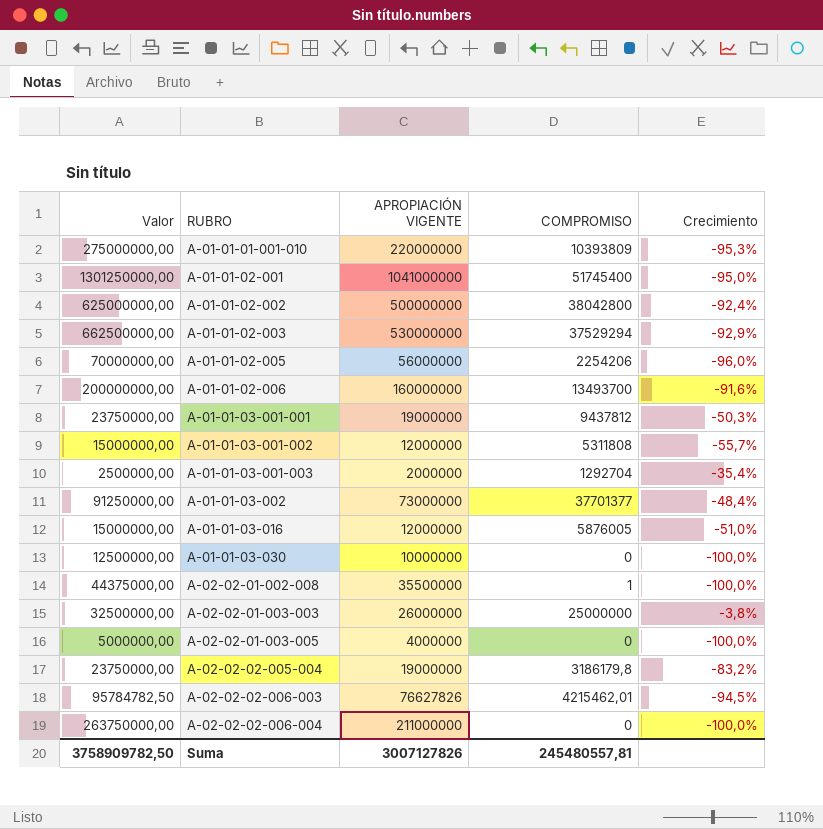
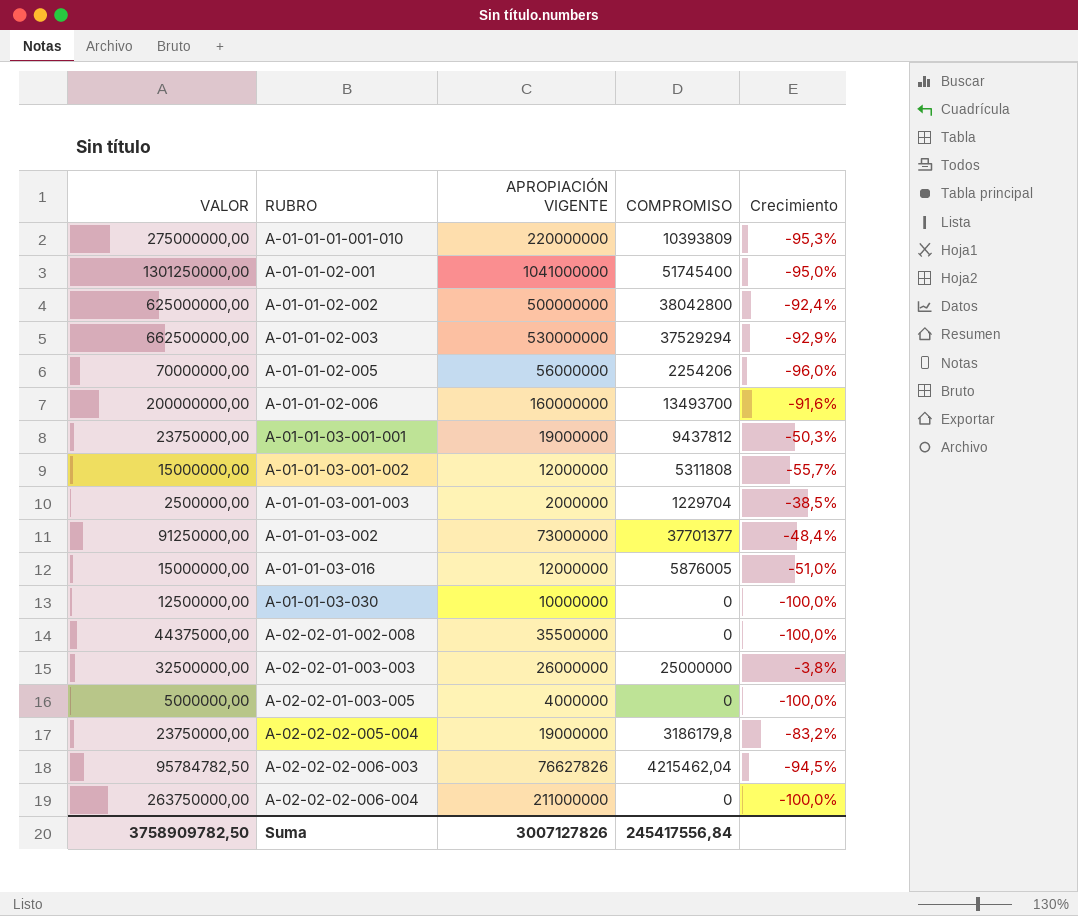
column name: Valor -> VALOR
A-01-01-03-001-003 | COMPROMISO: 1292704 -> 1229704
A-01-01-03-001-003 | Crecimiento: -35,4% -> -38,5%
A-02-02-01-002-008 | COMPROMISO: 1 -> 0
A-02-02-02-006-003 | COMPROMISO: 4215462,01 -> 4215462,04
Suma | COMPROMISO: 245480557,81 -> 245417556,84

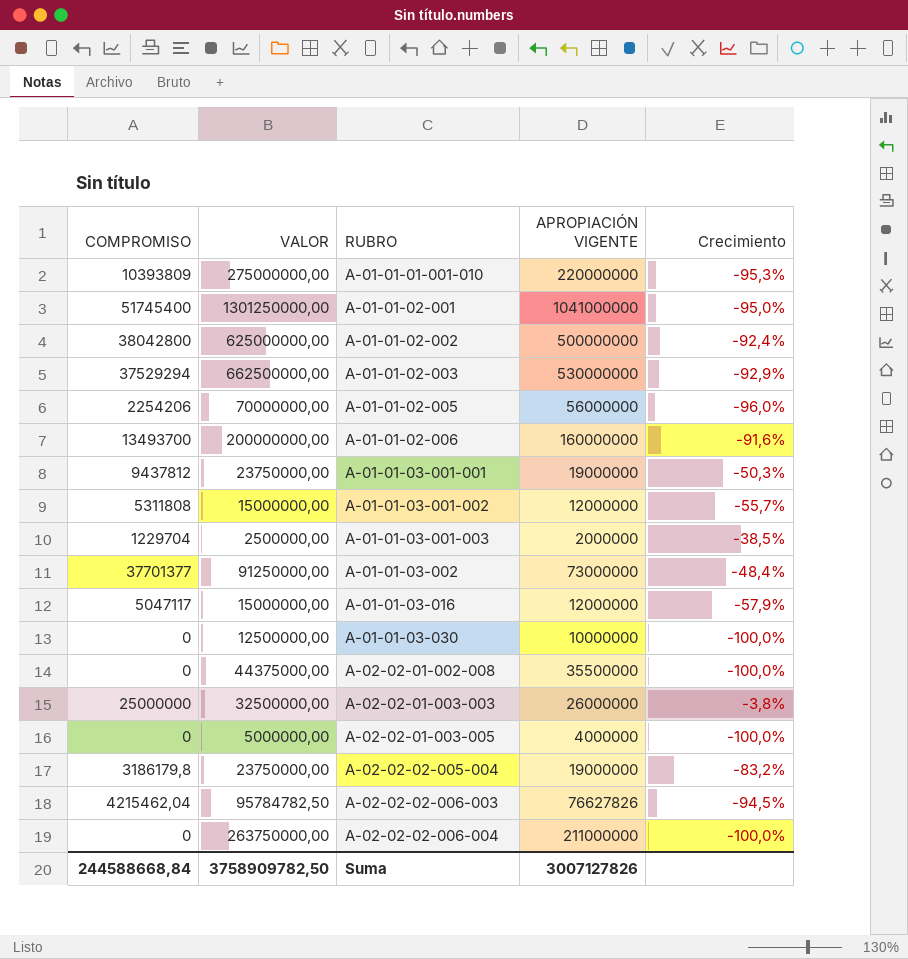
column COMPROMISO | position: 4 -> 1
A-01-01-03-016 | COMPROMISO: 5876005 -> 5047117
A-01-01-03-016 | Crecimiento: -51,0% -> -57,9%
Suma | COMPROMISO: 245417556,84 -> 244588668,84

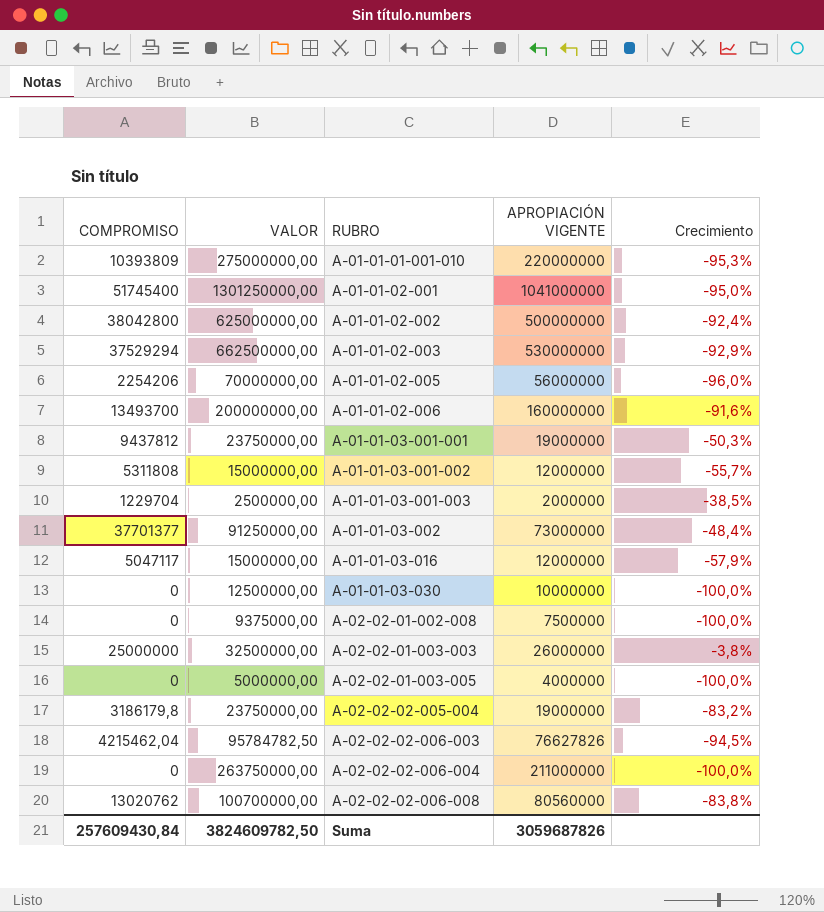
A-02-02-01-002-008 | VALOR: 44375000,00 -> 9375000,00
A-02-02-01-002-008 | APROPIACIÓN VIGENTE: 35500000 -> 7500000
row A-02-02-02-006-008: none -> 13020762 | 100700000,00 | 80560000 | -83,8%
Suma | COMPROMISO: 244588668,84 -> 257609430,84
Suma | VALOR: 3758909782,50 -> 3824609782,50
Suma | APROPIACIÓN VIGENTE: 3007127826 -> 3059687826

